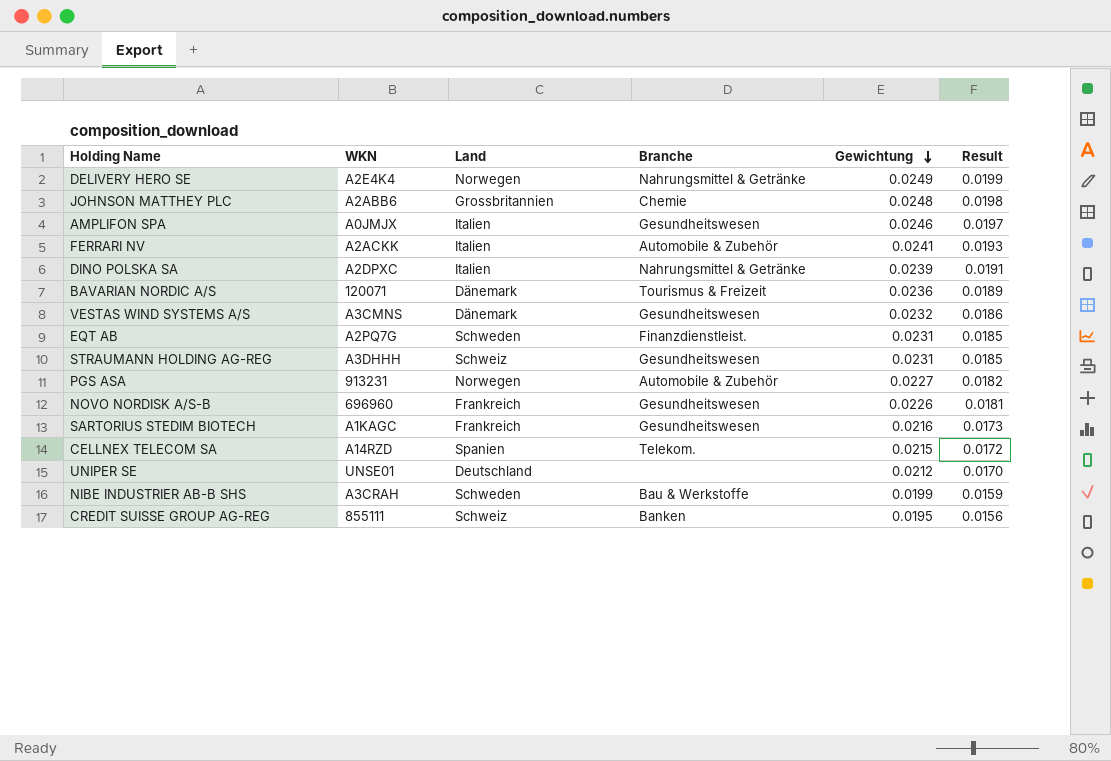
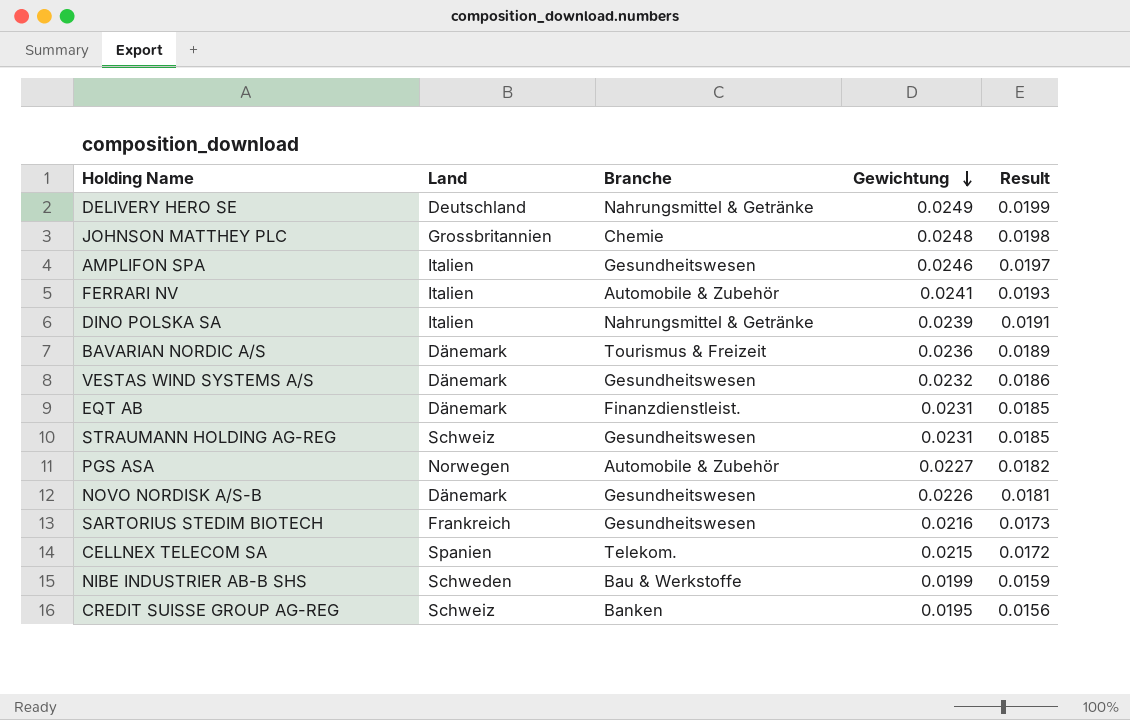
column WKN | position: 2 -> none
row UNIPER SE: UNSE01 | Deutschland | none | 0.0212 | 0.0170 -> none
DELIVERY HERO SE | Land: Norwegen -> Deutschland
EQT AB | Land: Schweden -> Dänemark
NOVO NORDISK A/S-B | Land: Frankreich -> Dänemark

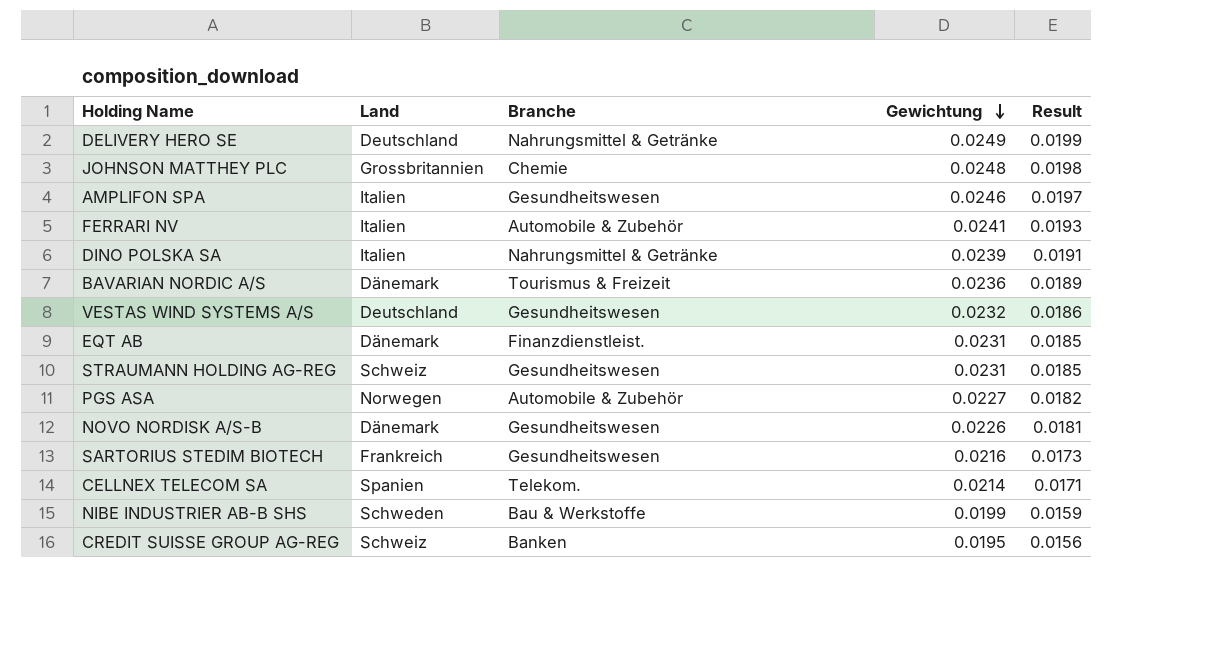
VESTAS WIND SYSTEMS A/S | Land: Dänemark -> Deutschland
CELLNEX TELECOM SA | Gewichtung: 0.0215 -> 0.0214
CELLNEX TELECOM SA | Result: 0.0172 -> 0.0171

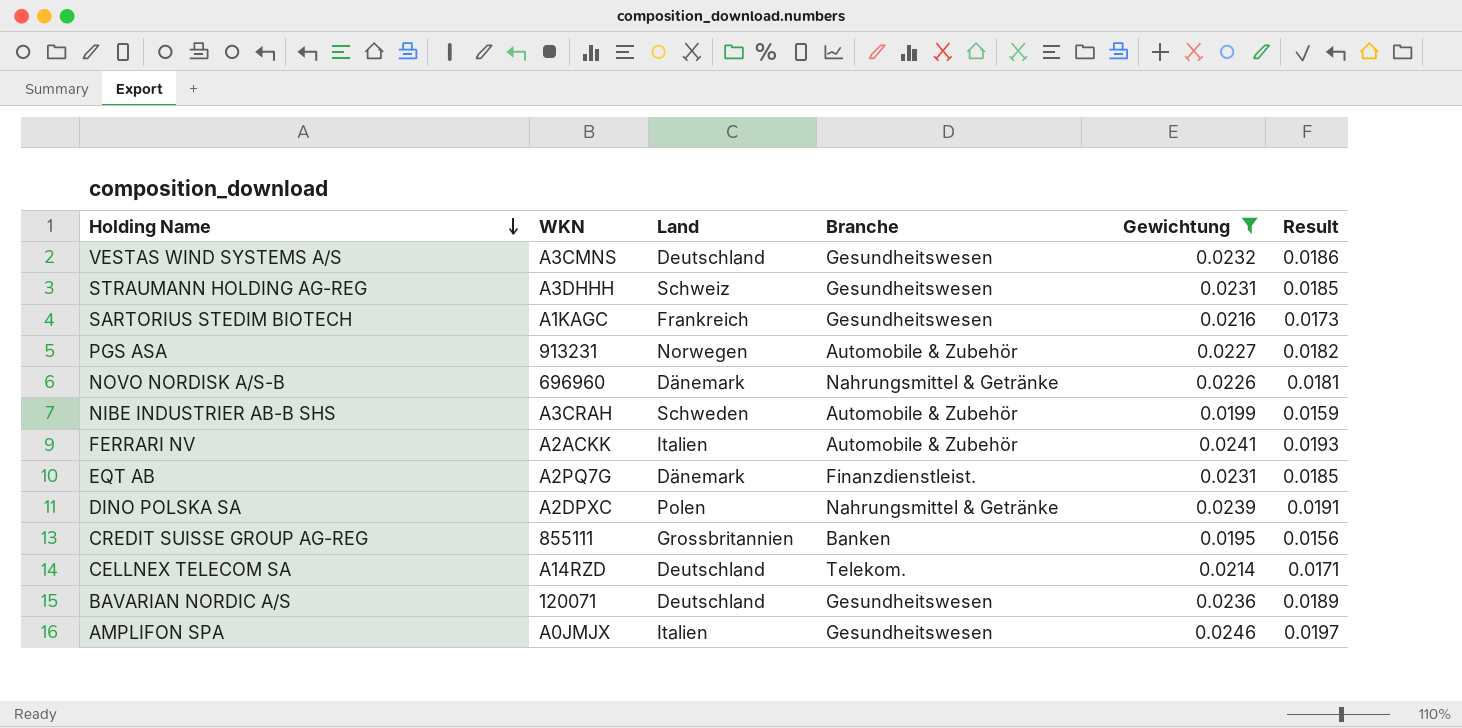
filter: none -> Gewichtung <= 0.0246
row order: Gewichtung descending -> Holding Name descending
column WKN | position: none -> 2
NOVO NORDISK A/S-B | Branche: Gesundheitswesen -> Nahrungsmittel & Getränke
NIBE INDUSTRIER AB-B SHS | Branche: Bau & Werkstoffe -> Automobile & Zubehör
DINO POLSKA SA | Land: Italien -> Polen
CREDIT SUISSE GROUP AG-REG | Land: Schweiz -> Grossbritannien
CELLNEX TELECOM SA | Land: Spanien -> Deutschland
BAVARIAN NORDIC A/S | Land: Dänemark -> Deutschland
BAVARIAN NORDIC A/S | Branche: Tourismus & Freizeit -> Gesundheitswesen

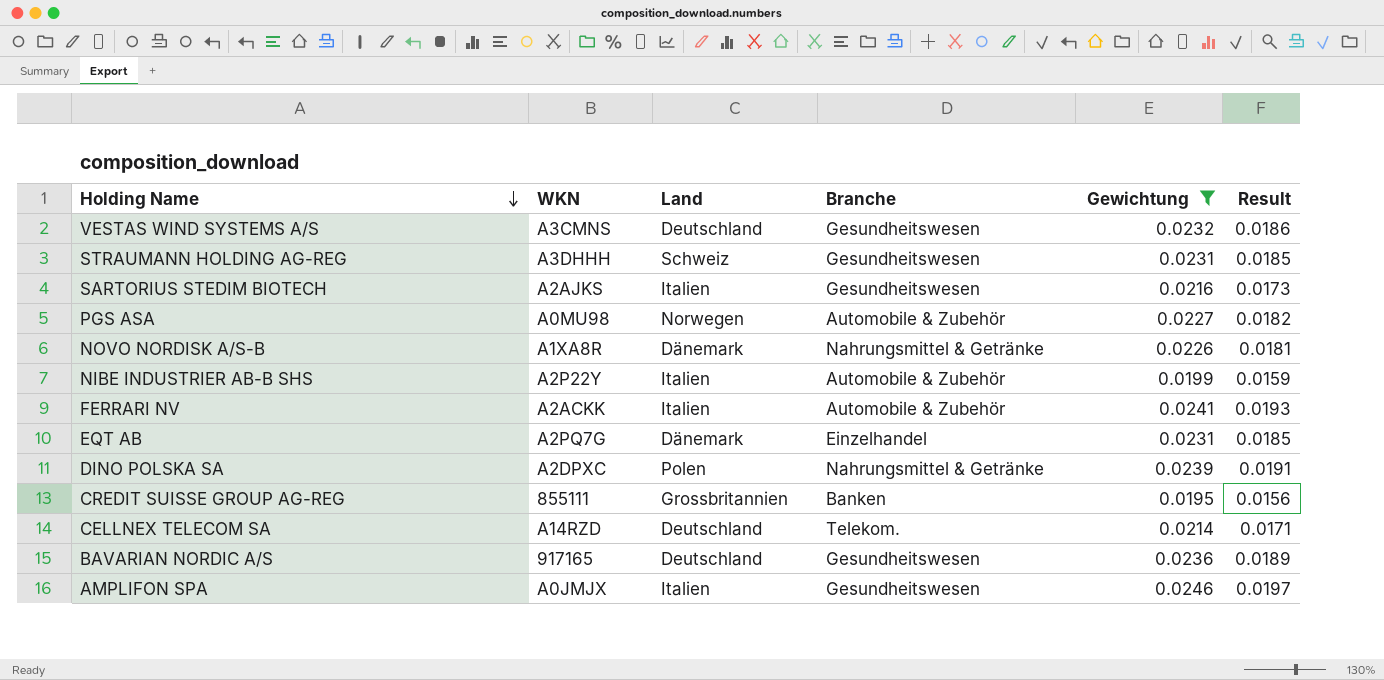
SARTORIUS STEDIM BIOTECH | WKN: A1KAGC -> A2AJKS
SARTORIUS STEDIM BIOTECH | Land: Frankreich -> Italien
PGS ASA | WKN: 913231 -> A0MU98
NOVO NORDISK A/S-B | WKN: 696960 -> A1XA8R
NIBE INDUSTRIER AB-B SHS | WKN: A3CRAH -> A2P22Y
NIBE INDUSTRIER AB-B SHS | Land: Schweden -> Italien
EQT AB | Branche: Finanzdienstleist. -> Einzelhandel
BAVARIAN NORDIC A/S | WKN: 120071 -> 917165

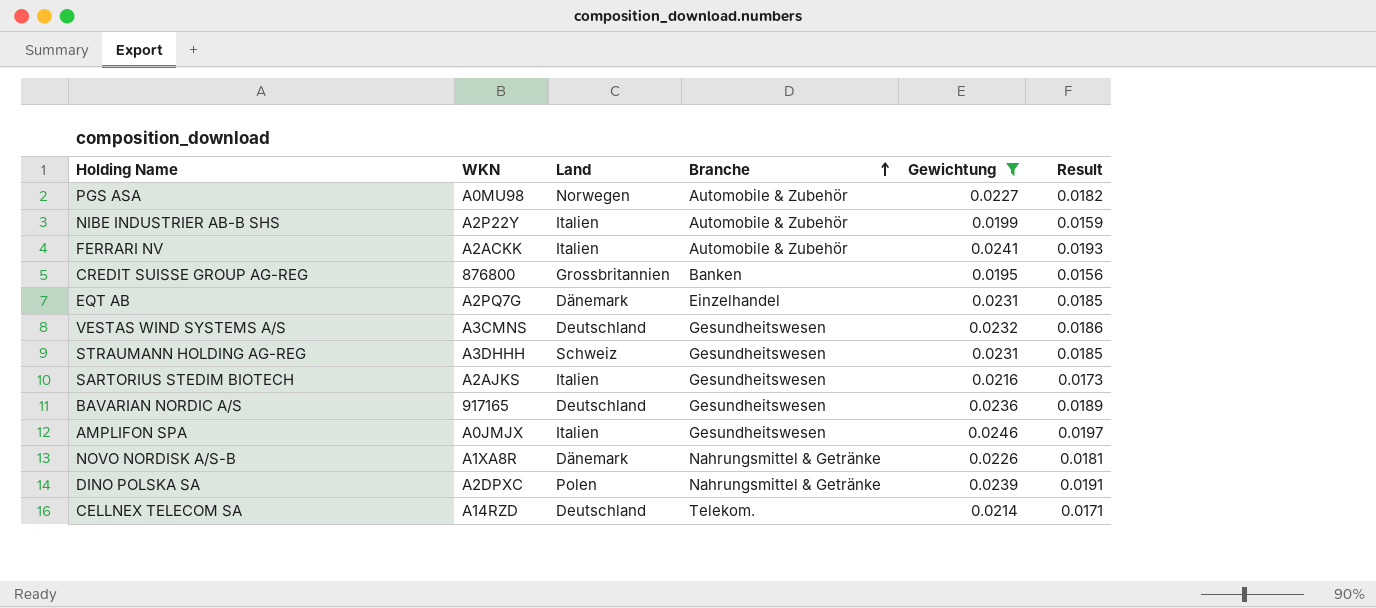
row order: Holding Name descending -> Branche ascending
CREDIT SUISSE GROUP AG-REG | WKN: 855111 -> 876800

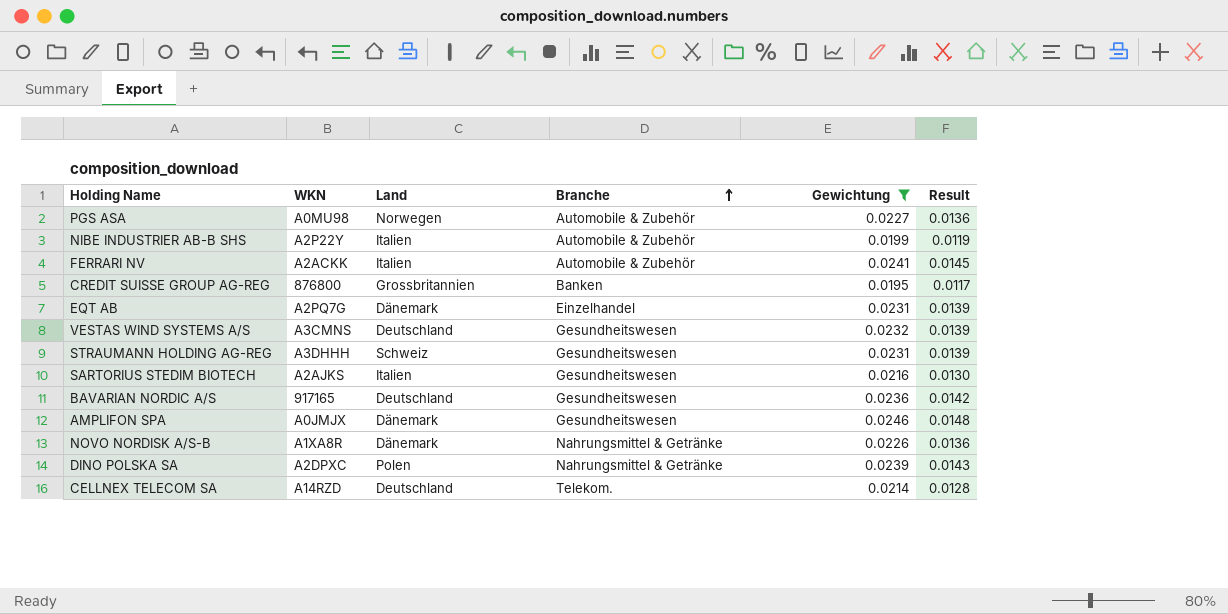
column Result | formula: [Gewichtung] * 0.8 -> [Gewichtung] * 0.6
AMPLIFON SPA | Land: Italien -> Dänemark

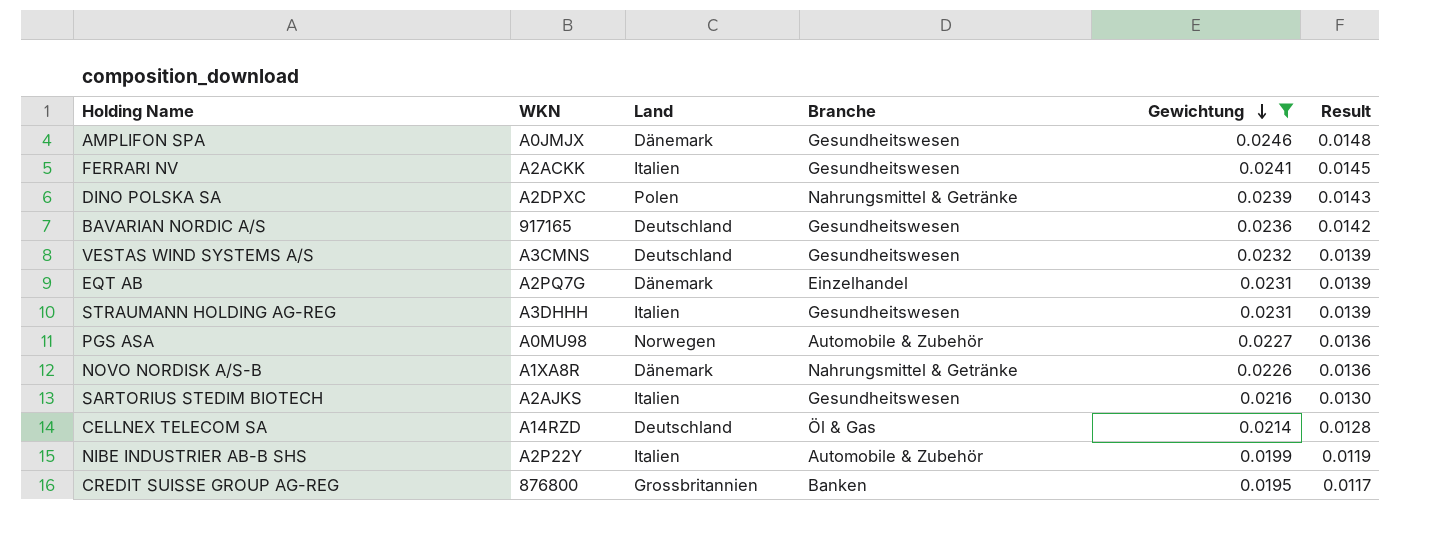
row order: Branche ascending -> Gewichtung descending
FERRARI NV | Branche: Automobile & Zubehör -> Gesundheitswesen
STRAUMANN HOLDING AG-REG | Land: Schweiz -> Italien
CELLNEX TELECOM SA | Branche: Telekom. -> Öl & Gas

